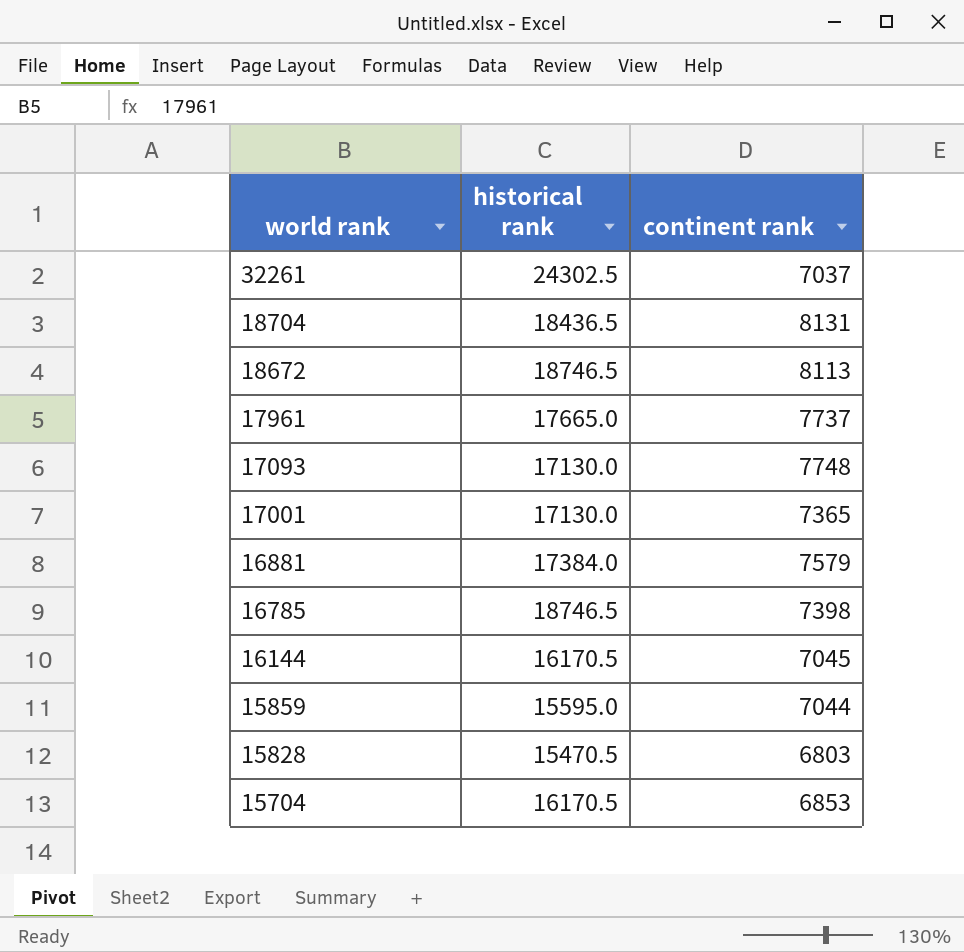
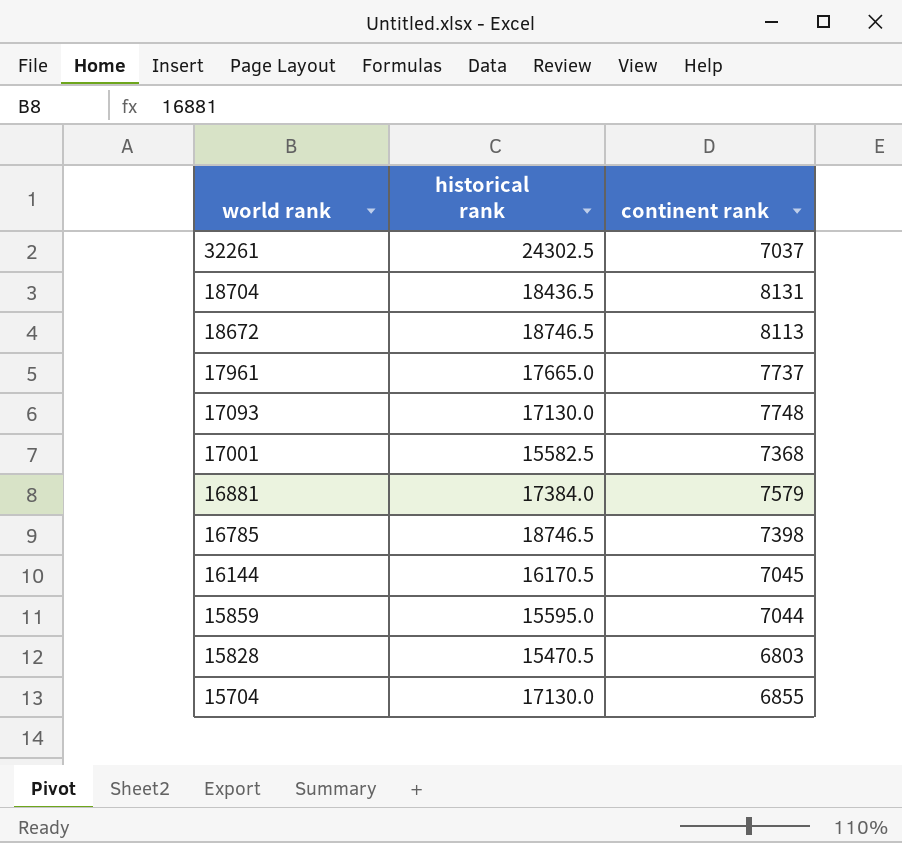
17001 | historical rank: 17130.0 -> 15582.5
17001 | continent rank: 7365 -> 7368
15704 | historical rank: 16170.5 -> 17130.0
15704 | continent rank: 6853 -> 6855

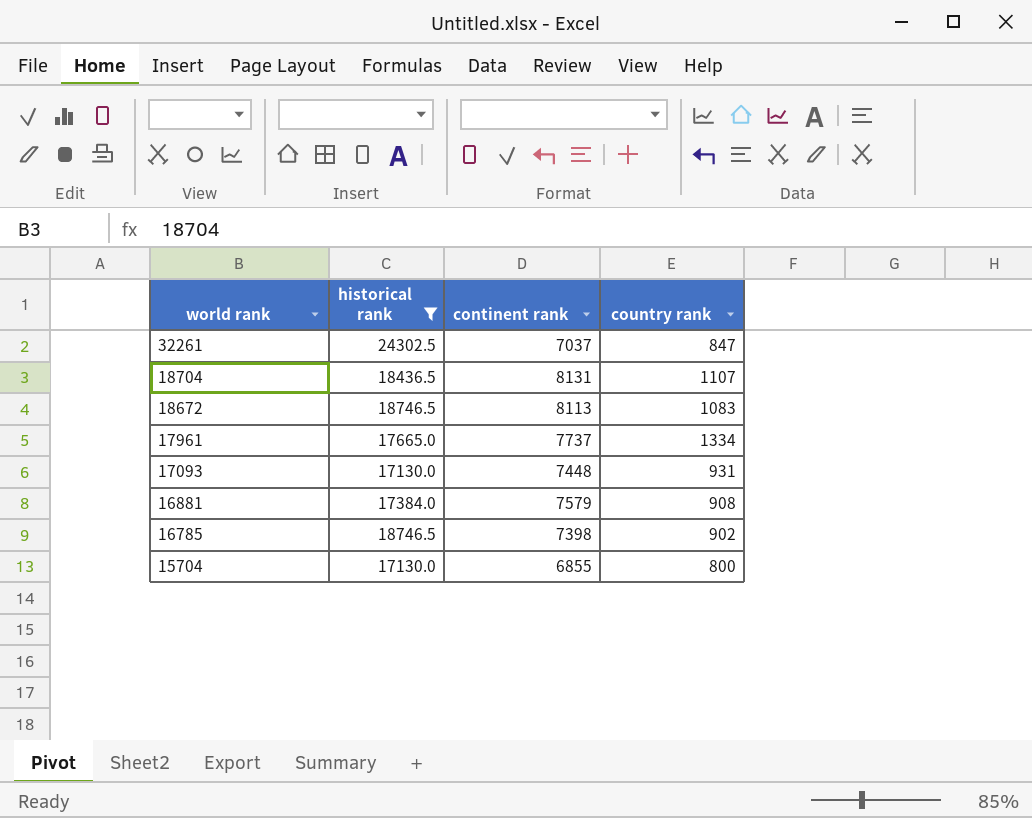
filter: none -> historical rank >= 17130.0
column country rank | position: none -> 4
17093 | continent rank: 7748 -> 7448

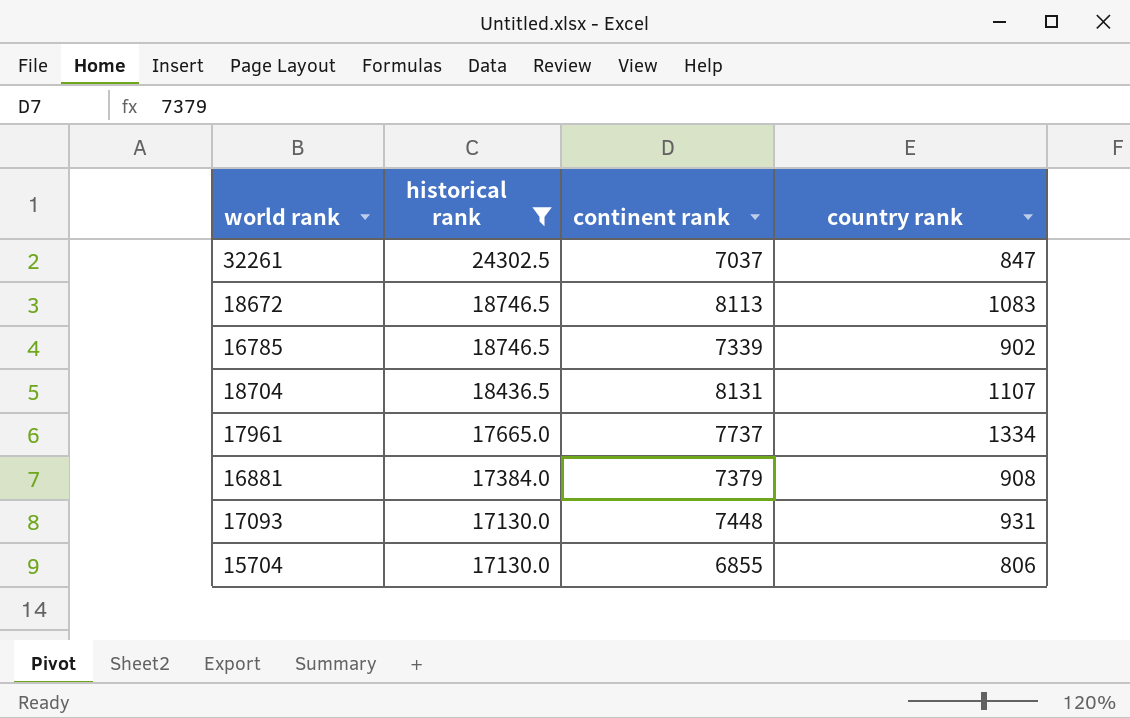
row order: world rank descending -> historical rank descending
16785 | continent rank: 7398 -> 7339
16881 | continent rank: 7579 -> 7379
15704 | country rank: 800 -> 806

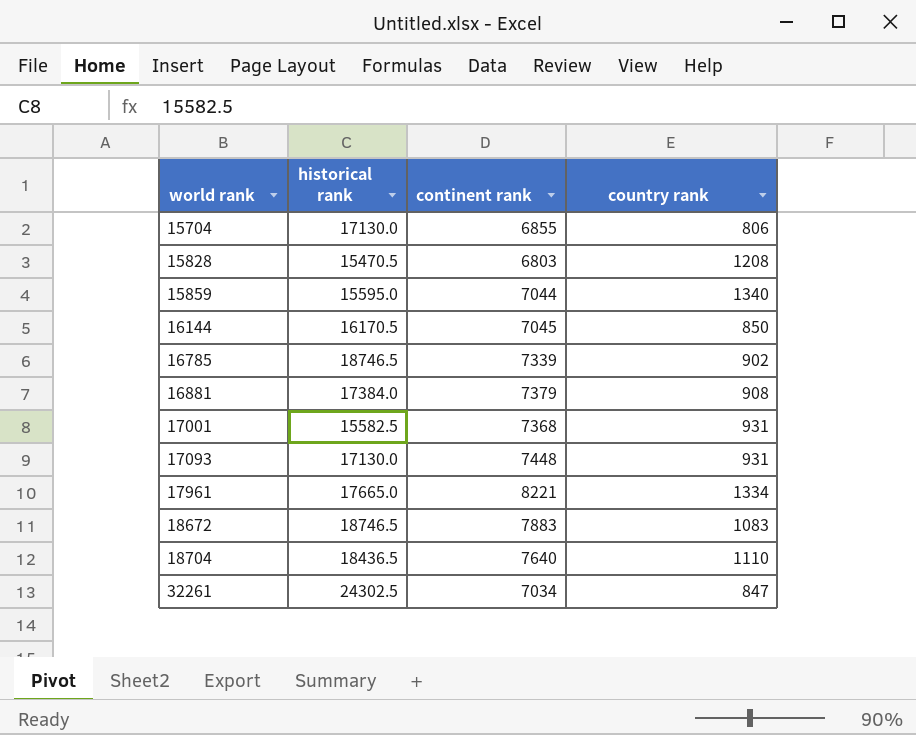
filter: historical rank >= 17130.0 -> none
row order: historical rank descending -> world rank ascending
17961 | continent rank: 7737 -> 8221
18672 | continent rank: 8113 -> 7883
18704 | continent rank: 8131 -> 7640
18704 | country rank: 1107 -> 1110
32261 | continent rank: 7037 -> 7034

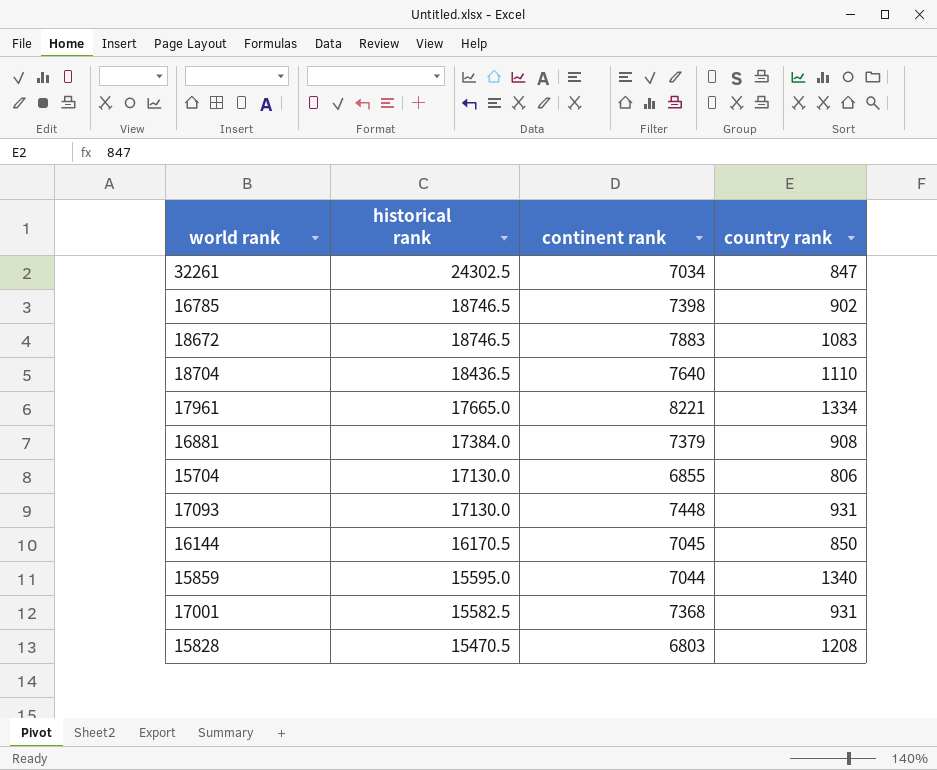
row order: world rank ascending -> historical rank descending
16785 | continent rank: 7339 -> 7398

